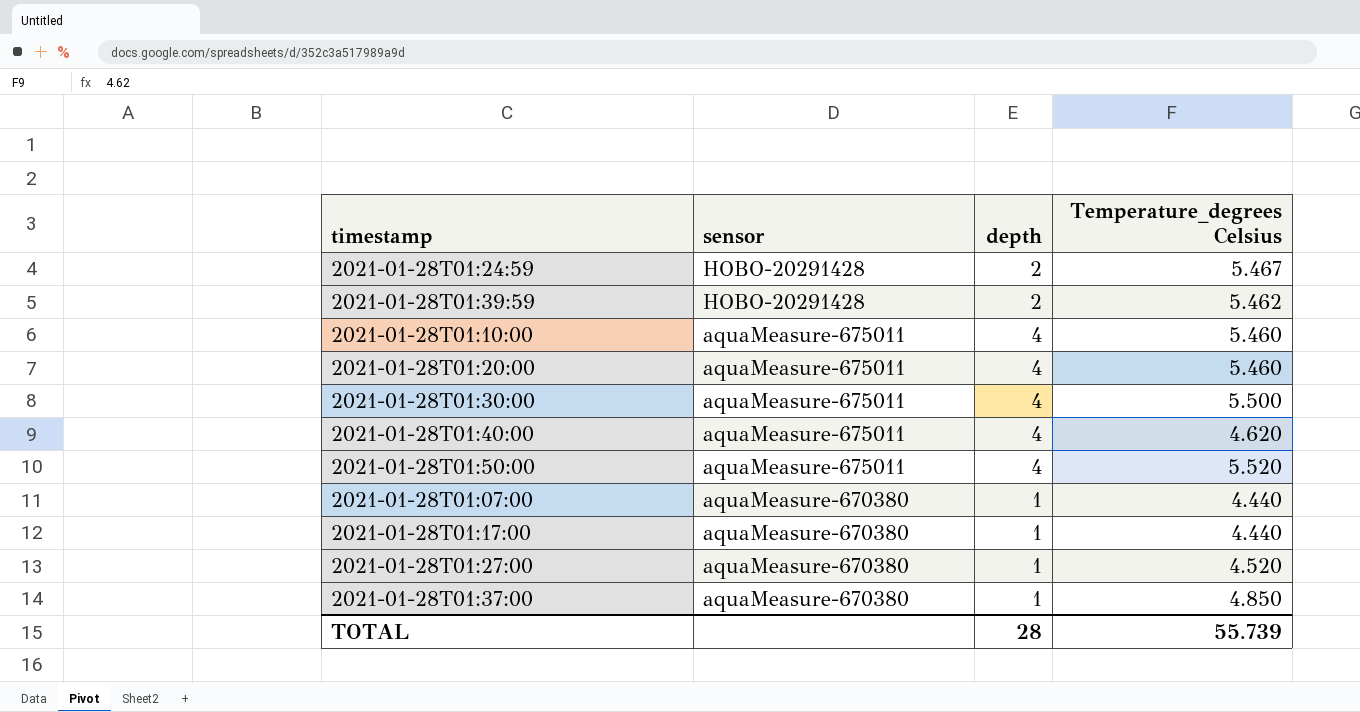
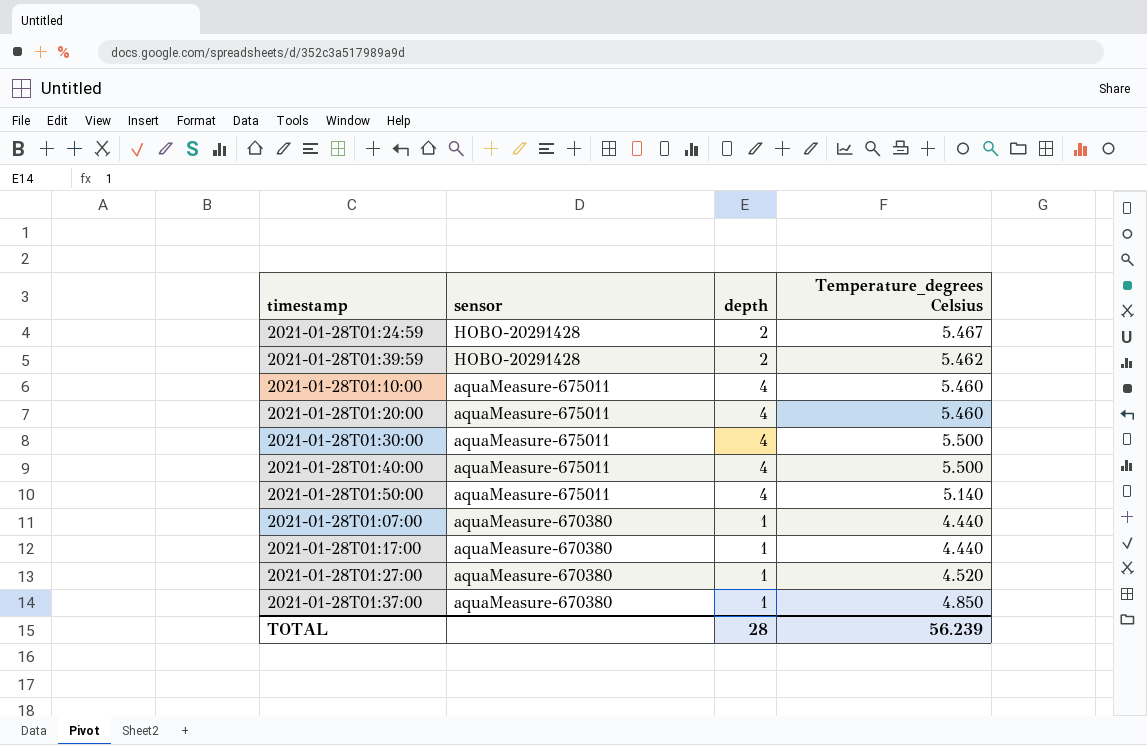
2021-01-28T01:40:00 | Temperature_degrees Celsius: 4.620 -> 5.500
2021-01-28T01:50:00 | Temperature_degrees Celsius: 5.520 -> 5.140
TOTAL | Temperature_degrees Celsius: 55.739 -> 56.239

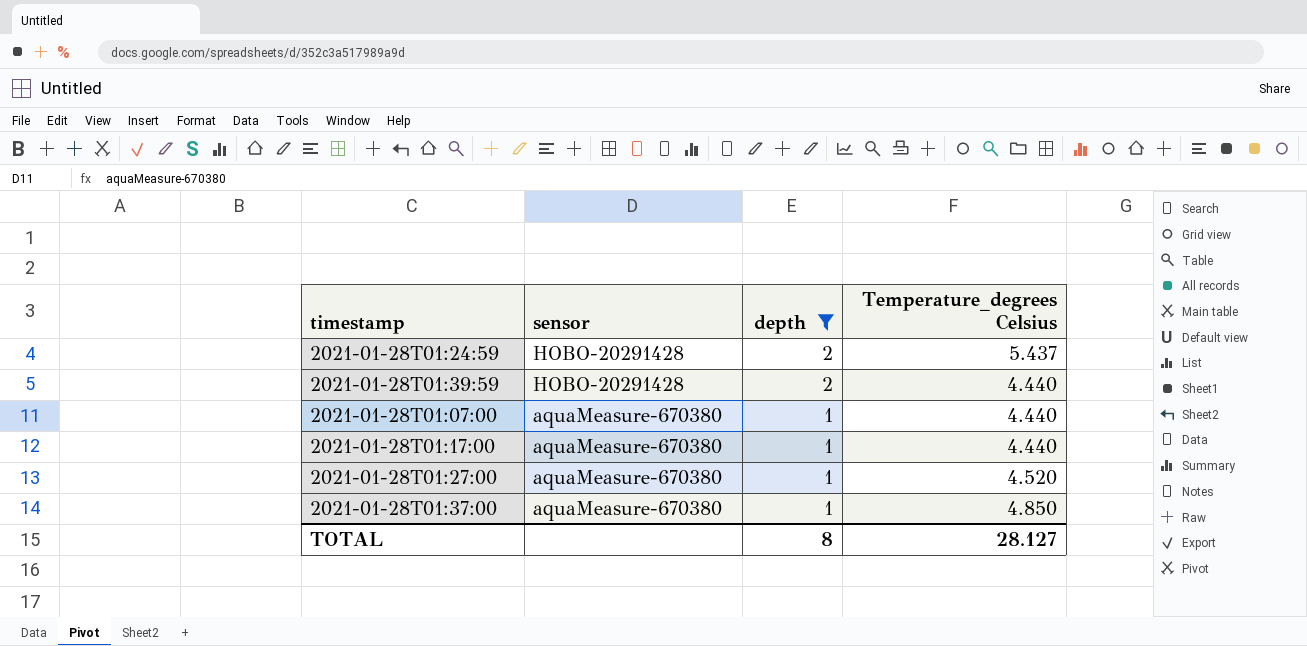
filter: none -> depth != 4
2021-01-28T01:24:59 | Temperature_degrees Celsius: 5.467 -> 5.437
2021-01-28T01:39:59 | Temperature_degrees Celsius: 5.462 -> 4.440
TOTAL | depth: 28 -> 8
TOTAL | Temperature_degrees Celsius: 56.239 -> 28.127

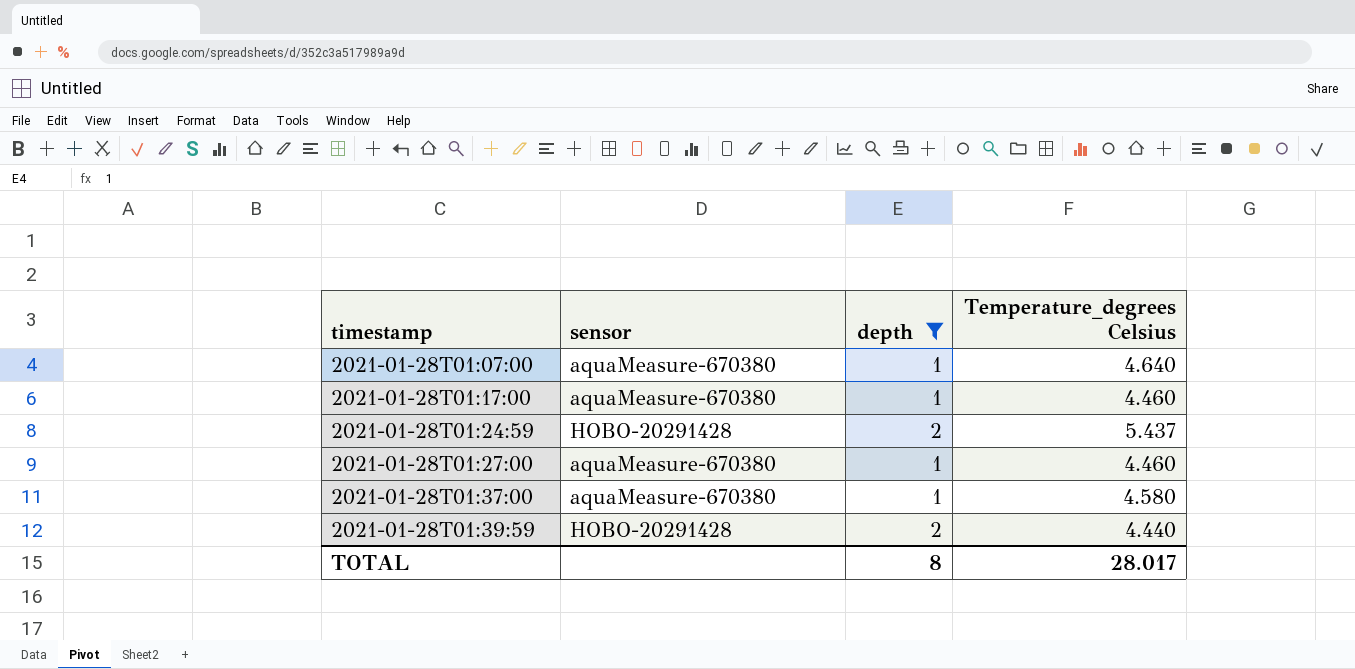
row order: sensor descending -> timestamp ascending
2021-01-28T01:07:00 | Temperature_degrees Celsius: 4.440 -> 4.640
2021-01-28T01:17:00 | Temperature_degrees Celsius: 4.440 -> 4.460
2021-01-28T01:27:00 | Temperature_degrees Celsius: 4.520 -> 4.460
2021-01-28T01:37:00 | Temperature_degrees Celsius: 4.850 -> 4.580
TOTAL | Temperature_degrees Celsius: 28.127 -> 28.017

